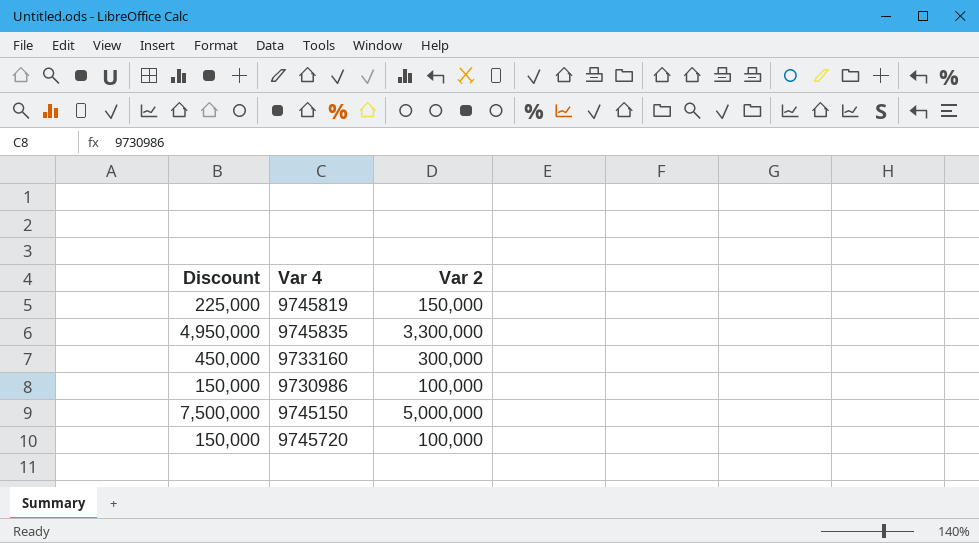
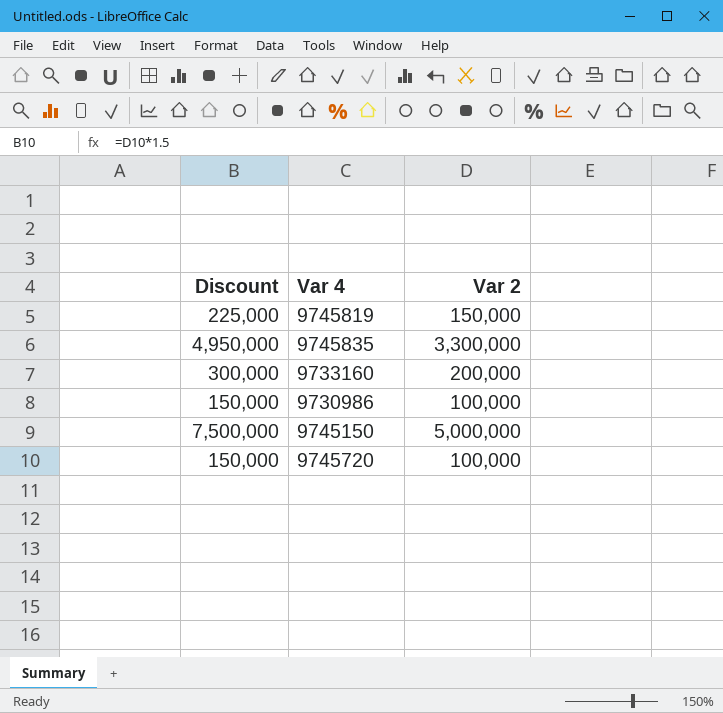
9733160 | Discount: 450,000 -> 300,000
9733160 | Var 2: 300,000 -> 200,000

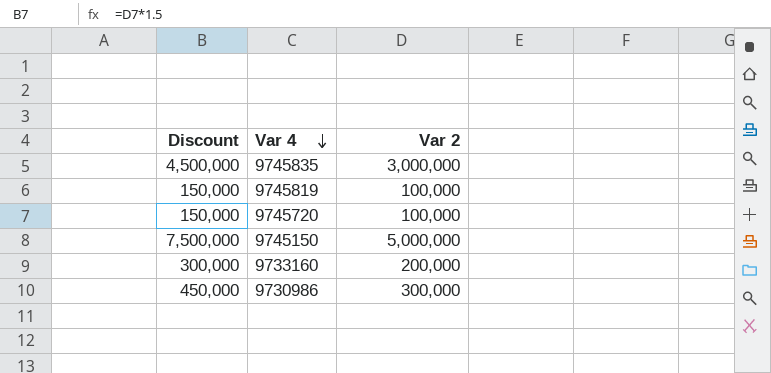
row order: none -> Var 4 descending
9745835 | Discount: 4,950,000 -> 4,500,000
9745835 | Var 2: 3,300,000 -> 3,000,000
9745819 | Discount: 225,000 -> 150,000
9745819 | Var 2: 150,000 -> 100,000
9730986 | Discount: 150,000 -> 450,000
9730986 | Var 2: 100,000 -> 300,000

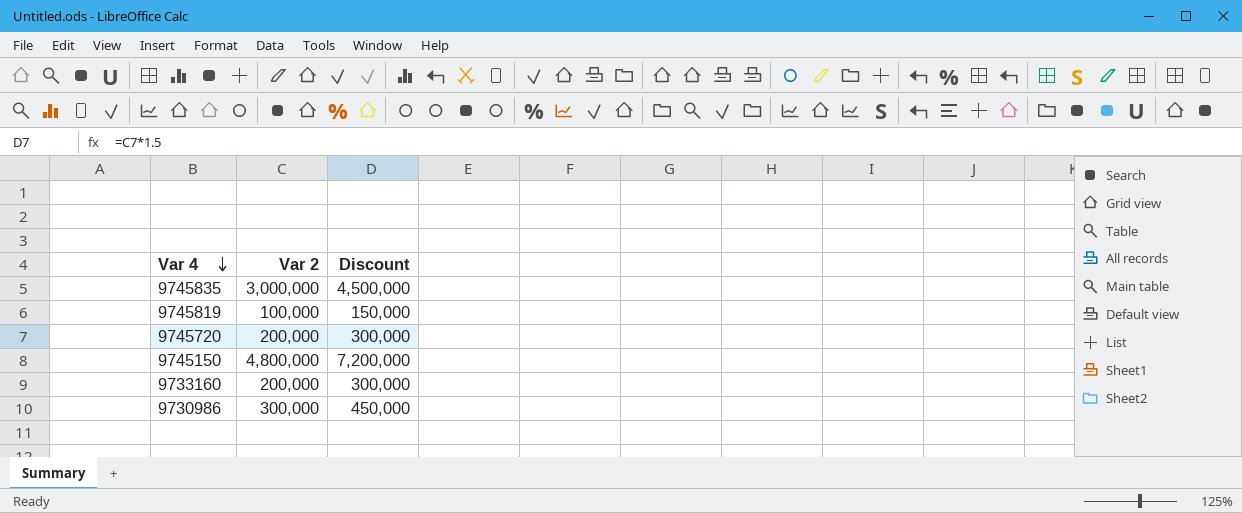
column Discount | position: 1 -> 3
9745720 | Var 2: 100,000 -> 200,000
9745720 | Discount: 150,000 -> 300,000
9745150 | Var 2: 5,000,000 -> 4,800,000
9745150 | Discount: 7,500,000 -> 7,200,000

